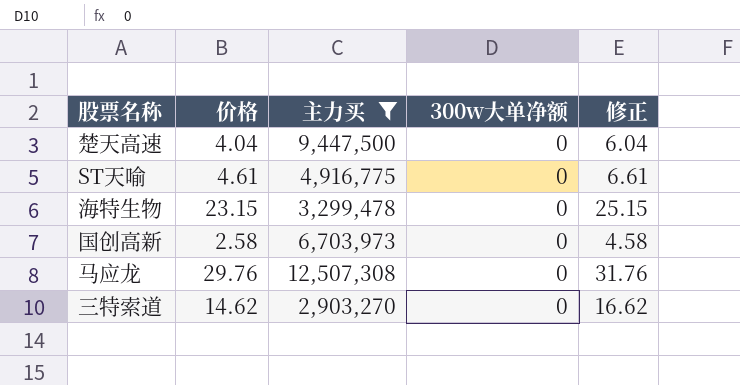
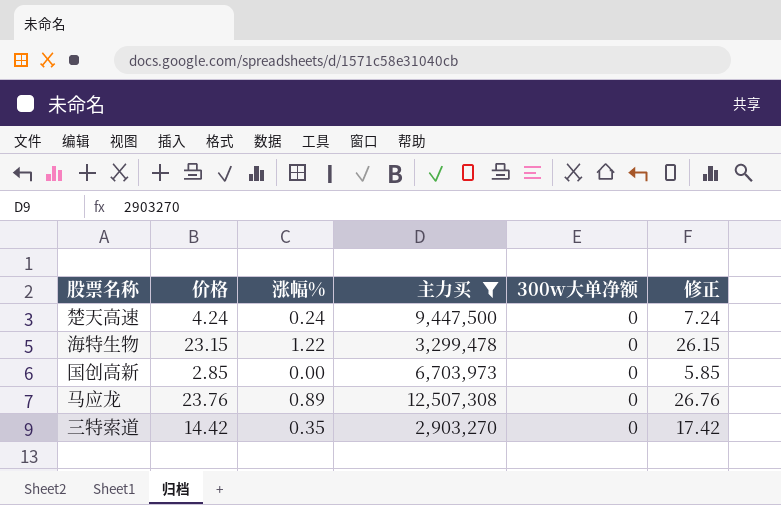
column 涨幅% | position: none -> 3
column 修正 | formula: [价格] + 2 -> [价格] + 3
row ST天喻: 4.61 | 4,916,775 | 0 | 6.61 -> none
楚天高速 | 价格: 4.04 -> 4.24
国创高新 | 价格: 2.58 -> 2.85
马应龙 | 价格: 29.76 -> 23.76
三特索道 | 价格: 14.62 -> 14.42

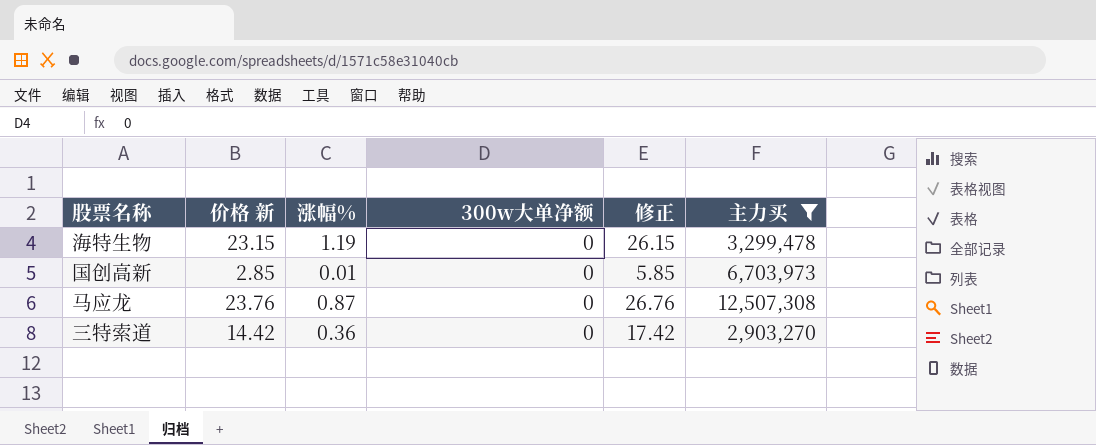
column name: 价格 -> 价格 新
column 主力买 | position: 4 -> 6
row 楚天高速: 4.24 | 0.24 | 9,447,500 | 0 | 7.24 -> none
海特生物 | 涨幅%: 1.22 -> 1.19
国创高新 | 涨幅%: 0.00 -> 0.01
马应龙 | 涨幅%: 0.89 -> 0.87
三特索道 | 涨幅%: 0.35 -> 0.36

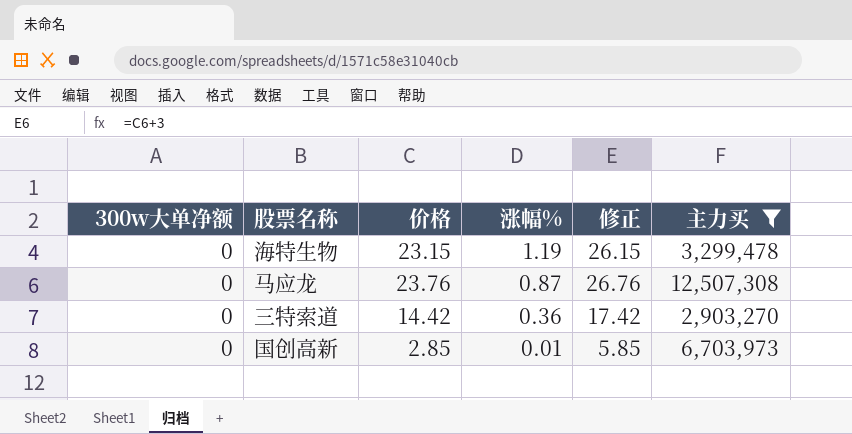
row order: none -> 涨幅% descending
column 300w大单净额 | position: 4 -> 1
column name: 价格 新 -> 价格

